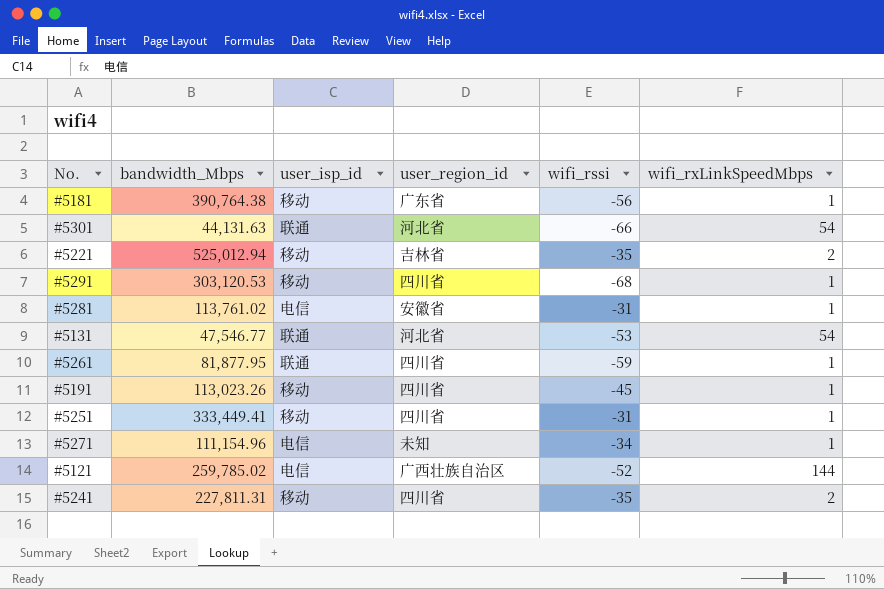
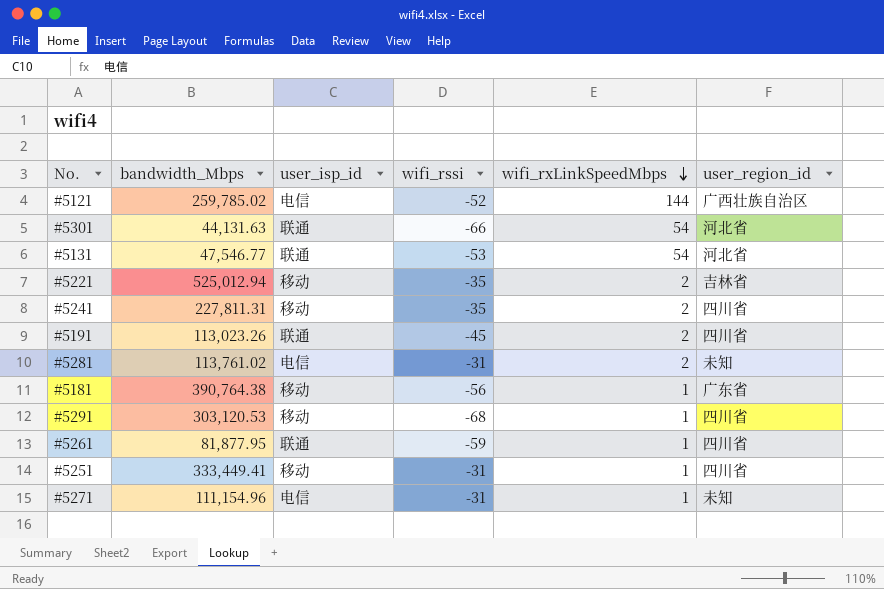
row order: none -> wifi_rxLinkSpeedMbps descending
column user_region_id | position: 4 -> 6
#5191 | user_isp_id: 移动 -> 联通
#5191 | wifi_rxLinkSpeedMbps: 1 -> 2
#5281 | wifi_rxLinkSpeedMbps: 1 -> 2
#5281 | user_region_id: 安徽省 -> 未知
#5271 | wifi_rssi: -34 -> -31

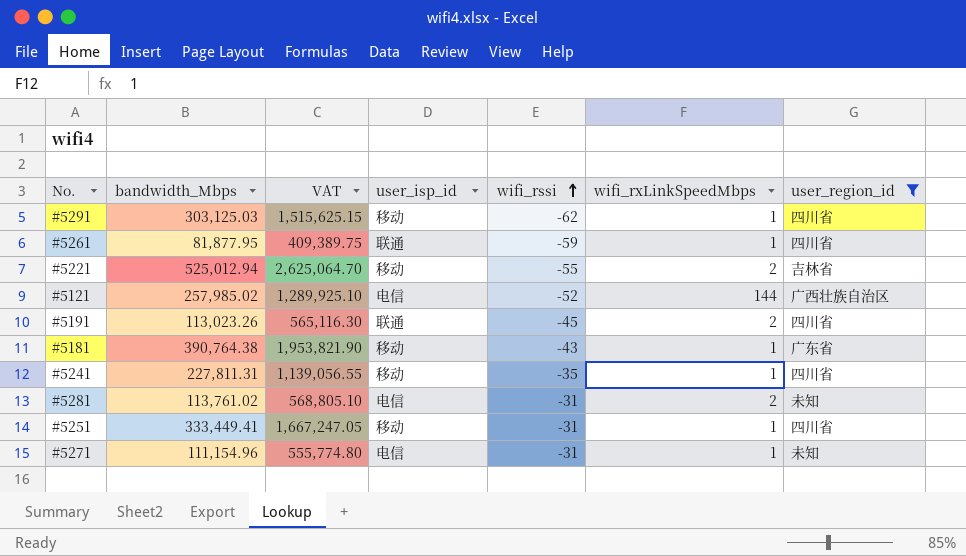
filter: none -> user_region_id != 河北省
row order: wifi_rxLinkSpeedMbps descending -> wifi_rssi ascending
column VAT | formula: none -> [bandwidth_Mbps] * 5
#5291 | bandwidth_Mbps: 303,120.53 -> 303,125.03
#5291 | wifi_rssi: -68 -> -62
#5221 | wifi_rssi: -35 -> -55
#5121 | bandwidth_Mbps: 259,785.02 -> 257,985.02
#5181 | wifi_rssi: -56 -> -43
#5241 | wifi_rxLinkSpeedMbps: 2 -> 1

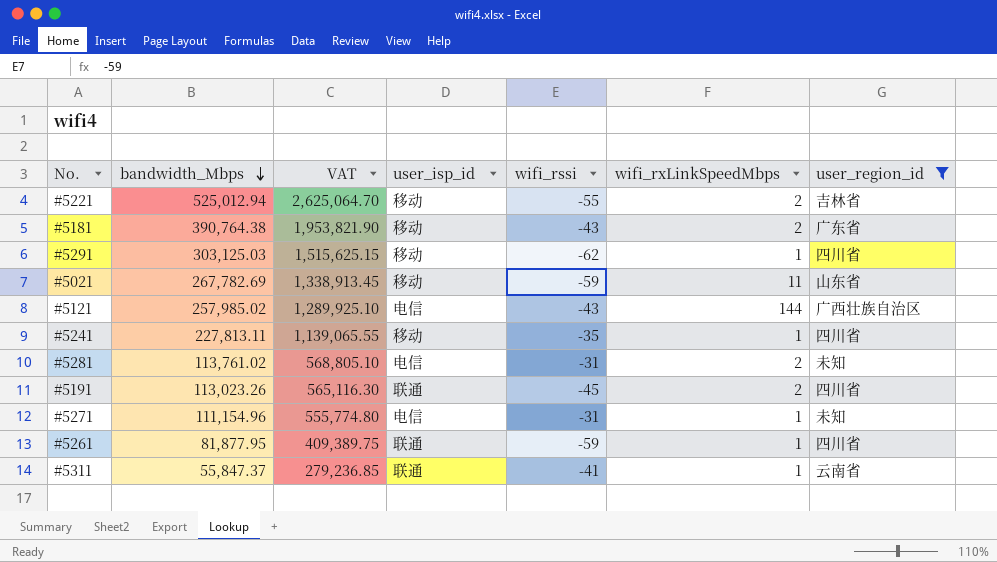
row order: wifi_rssi ascending -> bandwidth_Mbps descending
row #5251: 333,449.41 | 1,667,247.05 | 移动 | -31 | 1 | 四川省 -> none
#5181 | wifi_rxLinkSpeedMbps: 1 -> 2
row #5021: none -> 267,782.69 | 1,338,913.45 | 移动 | -59 | 11 | 山东省
#5121 | wifi_rssi: -52 -> -43
#5241 | bandwidth_Mbps: 227,811.31 -> 227,813.11
#5241 | VAT: 1,139,056.55 -> 1,139,065.55
row #5311: none -> 55,847.37 | 279,236.85 | 联通 | -41 | 1 | 云南省

